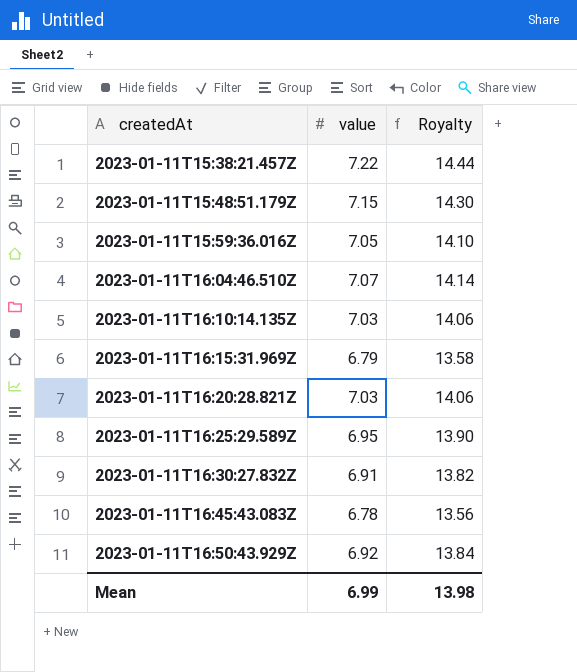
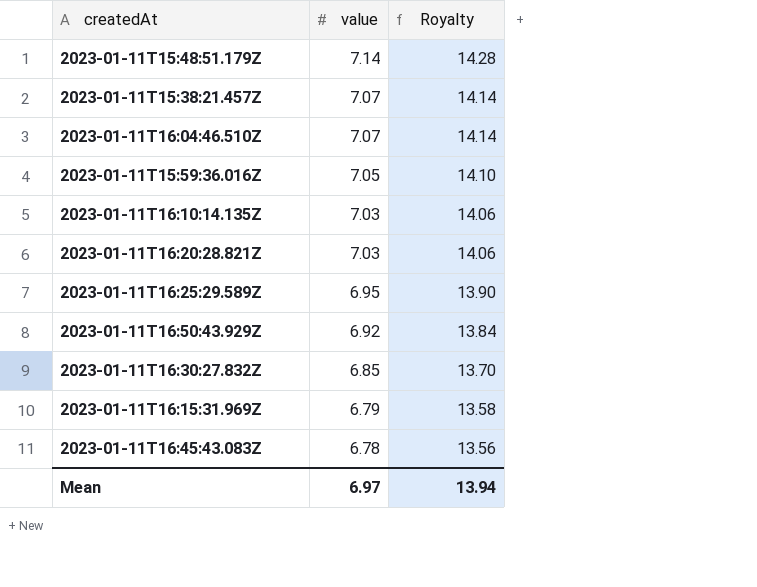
row order: createdAt ascending -> value descending
2023-01-11T15:48:51.179Z | value: 7.15 -> 7.14
2023-01-11T15:48:51.179Z | Royalty: 14.30 -> 14.28
2023-01-11T15:38:21.457Z | value: 7.22 -> 7.07
2023-01-11T15:38:21.457Z | Royalty: 14.44 -> 14.14
2023-01-11T16:30:27.832Z | value: 6.91 -> 6.85
2023-01-11T16:30:27.832Z | Royalty: 13.82 -> 13.70
Mean | value: 6.99 -> 6.97
Mean | Royalty: 13.98 -> 13.94

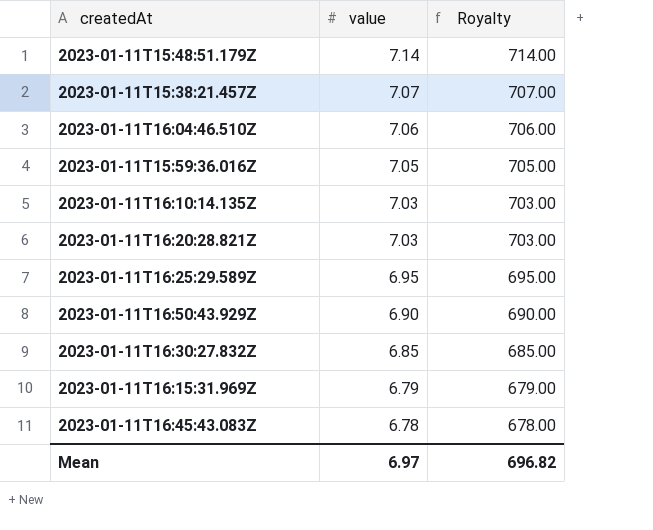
column Royalty | formula: [value] * 2 -> [value] * 100
2023-01-11T16:04:46.510Z | value: 7.07 -> 7.06
2023-01-11T16:50:43.929Z | value: 6.92 -> 6.90
Mean | Royalty: 13.94 -> 696.82

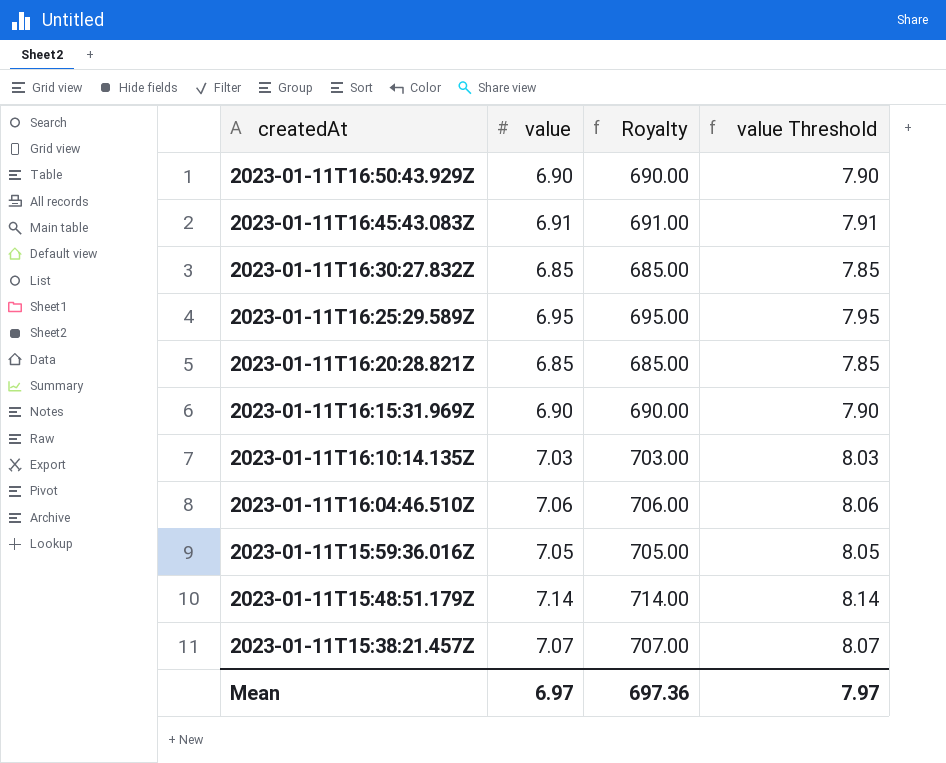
row order: value descending -> createdAt descending
column value Threshold | formula: none -> [value] + 1
2023-01-11T16:45:43.083Z | value: 6.78 -> 6.91
2023-01-11T16:45:43.083Z | Royalty: 678.00 -> 691.00
2023-01-11T16:20:28.821Z | value: 7.03 -> 6.85
2023-01-11T16:20:28.821Z | Royalty: 703.00 -> 685.00
2023-01-11T16:15:31.969Z | value: 6.79 -> 6.90
2023-01-11T16:15:31.969Z | Royalty: 679.00 -> 690.00
Mean | Royalty: 696.82 -> 697.36

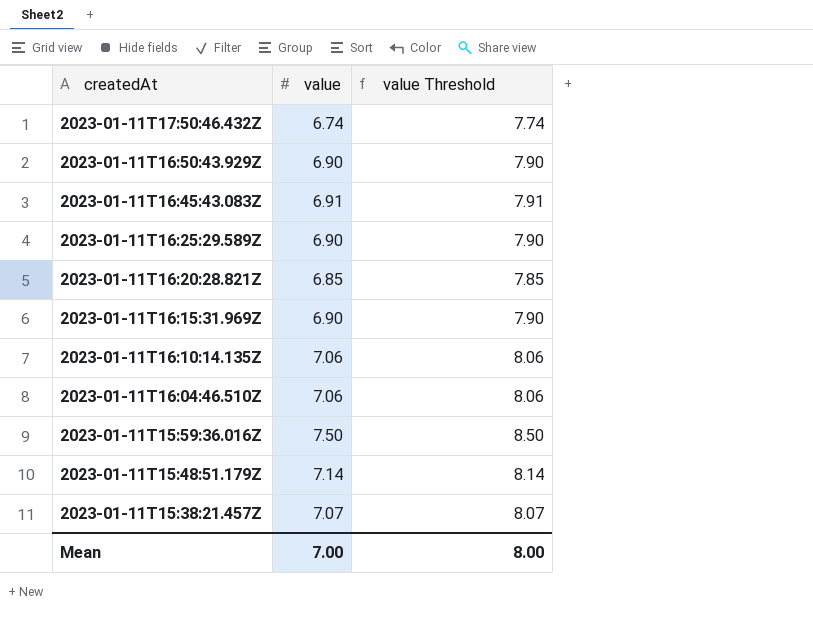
column Royalty | formula: [value] * 100 -> none
row 2023-01-11T16:30:27.832Z: 6.85 | 685.00 | 7.85 -> none
row 2023-01-11T17:50:46.432Z: none -> 6.74 | 7.74
2023-01-11T16:25:29.589Z | value: 6.95 -> 6.90
2023-01-11T16:25:29.589Z | value Threshold: 7.95 -> 7.90
2023-01-11T16:10:14.135Z | value: 7.03 -> 7.06
2023-01-11T16:10:14.135Z | value Threshold: 8.03 -> 8.06
2023-01-11T15:59:36.016Z | value: 7.05 -> 7.50
2023-01-11T15:59:36.016Z | value Threshold: 8.05 -> 8.50
Mean | value: 6.97 -> 7.00
Mean | value Threshold: 7.97 -> 8.00

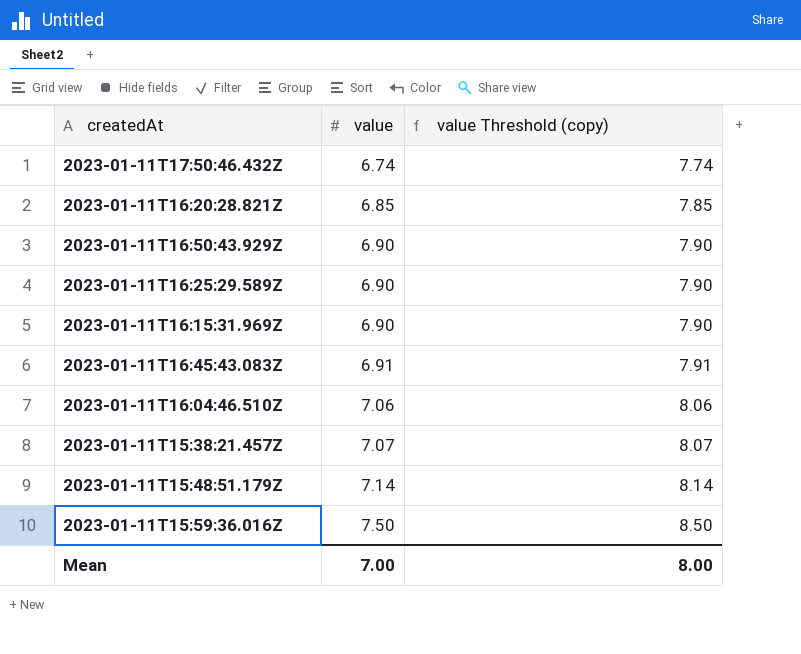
row order: createdAt descending -> value ascending
column name: value Threshold -> value Threshold (copy)
row 2023-01-11T16:10:14.135Z: 7.06 | 8.06 -> none

